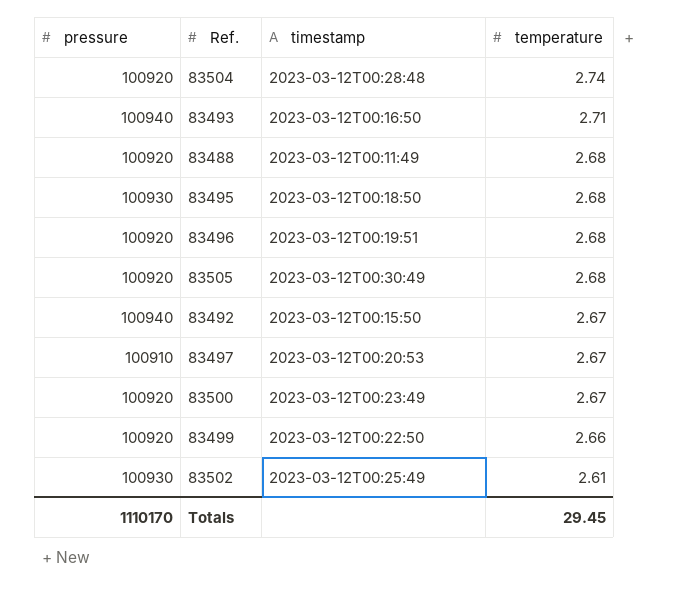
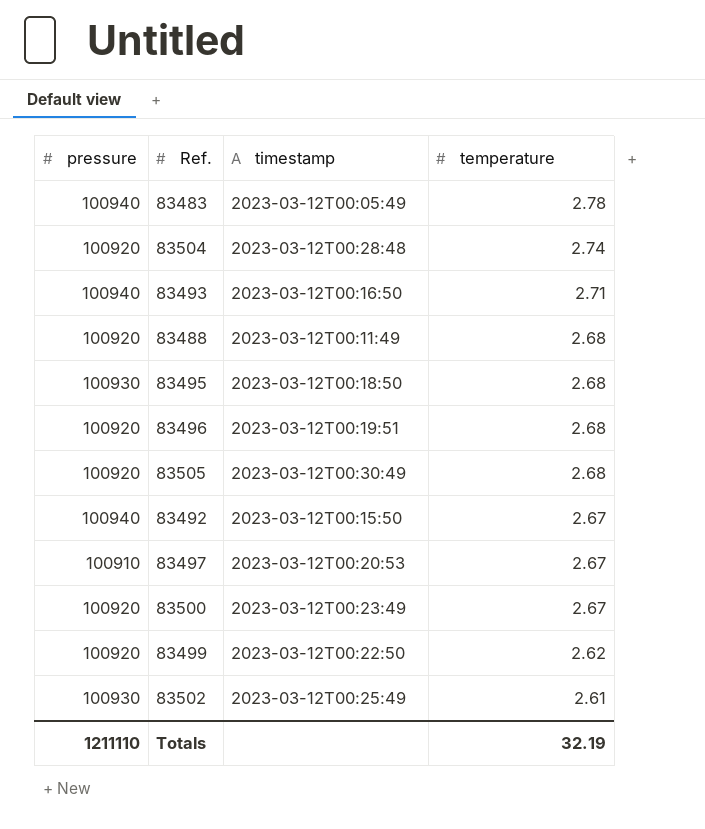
row 83483: none -> 100940 | 2023-03-12T00:05:49 | 2.78
83499 | temperature: 2.66 -> 2.62
Totals | pressure: 1110170 -> 1211110
Totals | temperature: 29.45 -> 32.19

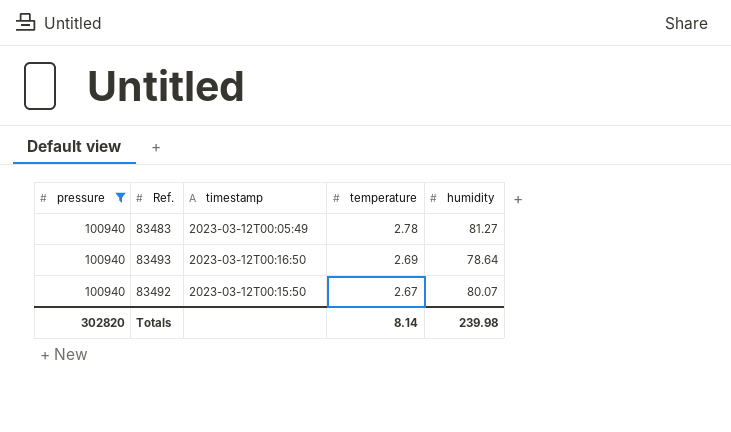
filter: none -> pressure = 100940
column humidity | position: none -> 5
83493 | temperature: 2.71 -> 2.69
Totals | pressure: 1211110 -> 302820
Totals | temperature: 32.19 -> 8.14

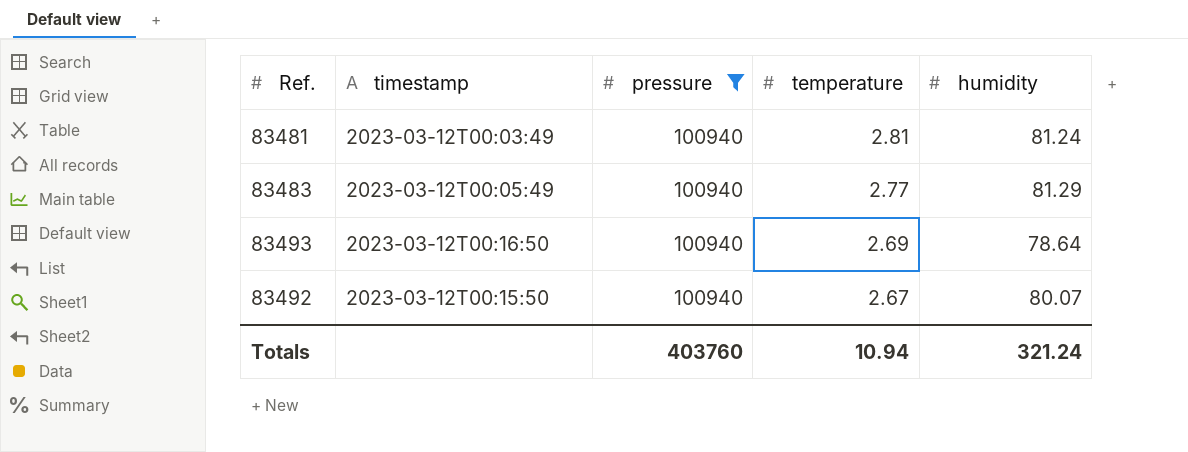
column pressure | position: 1 -> 3
row 83481: none -> 2023-03-12T00:03:49 | 100940 | 2.81 | 81.24
83483 | temperature: 2.78 -> 2.77
83483 | humidity: 81.27 -> 81.29
Totals | pressure: 302820 -> 403760
Totals | temperature: 8.14 -> 10.94
Totals | humidity: 239.98 -> 321.24

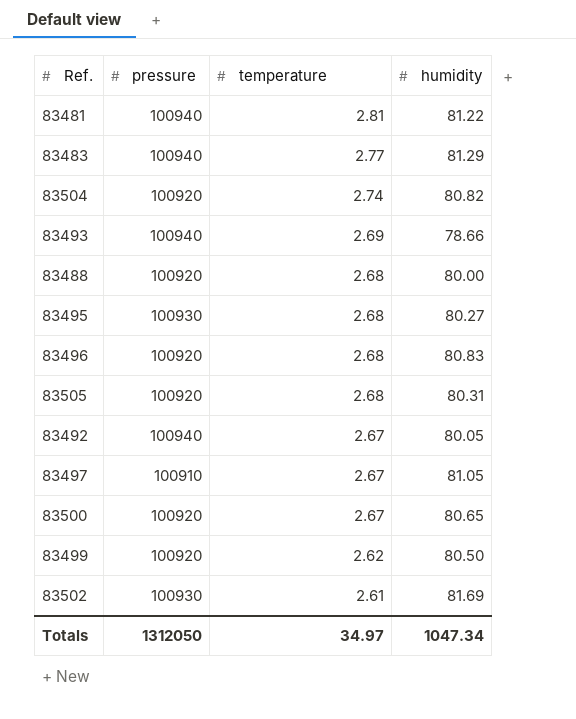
filter: pressure = 100940 -> none
column timestamp | position: 2 -> none
83481 | humidity: 81.24 -> 81.22
83493 | humidity: 78.64 -> 78.66
83492 | humidity: 80.07 -> 80.05
Totals | pressure: 403760 -> 1312050
Totals | temperature: 10.94 -> 34.97
Totals | humidity: 321.24 -> 1047.34

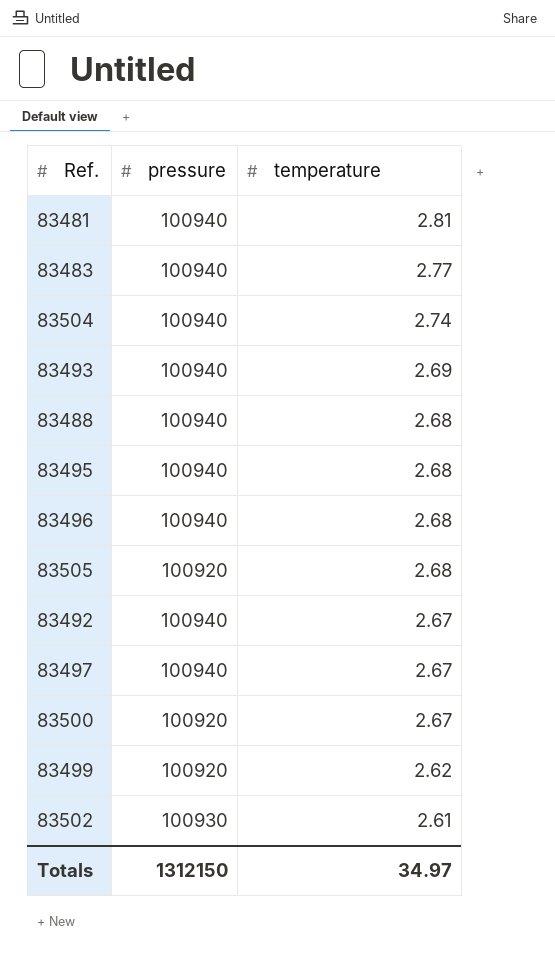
column humidity | position: 4 -> none
83504 | pressure: 100920 -> 100940
83488 | pressure: 100920 -> 100940
83495 | pressure: 100930 -> 100940
83496 | pressure: 100920 -> 100940
83497 | pressure: 100910 -> 100940
Totals | pressure: 1312050 -> 1312150

